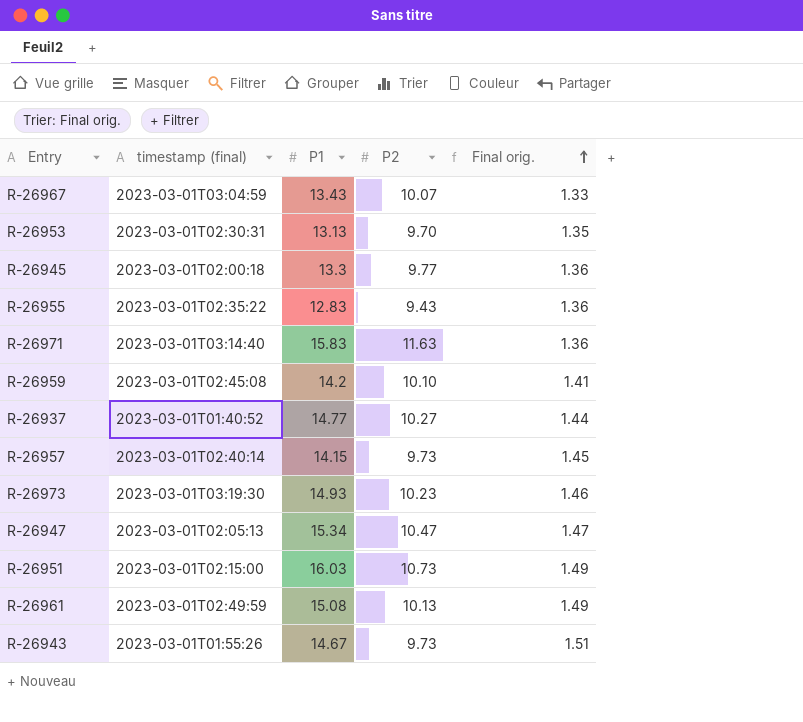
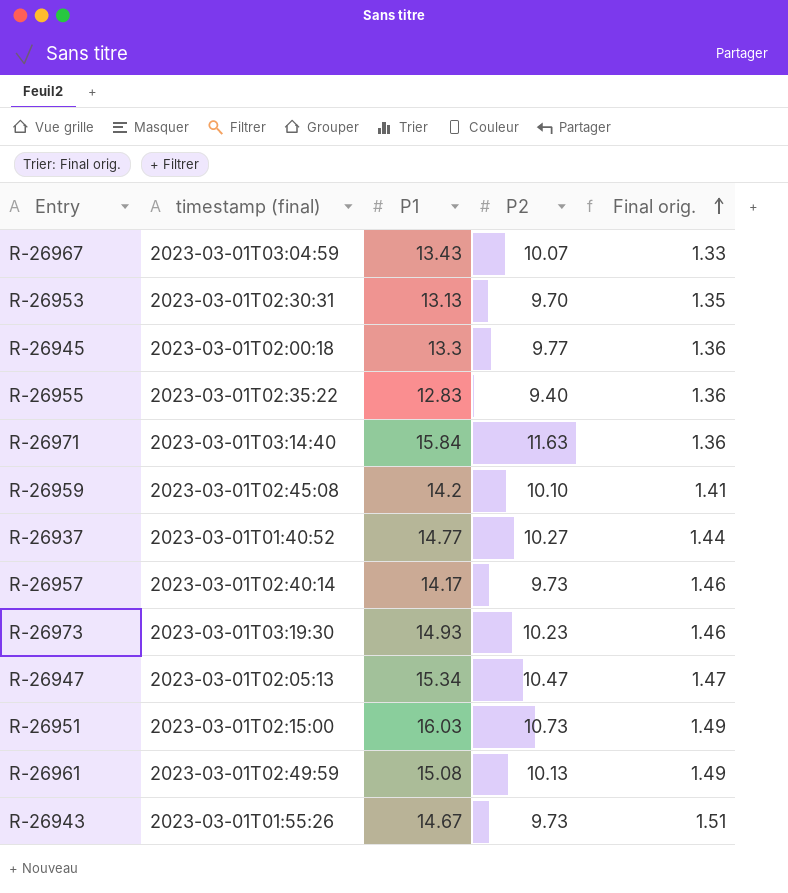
R-26955 | P2: 9.43 -> 9.40
R-26971 | P1: 15.83 -> 15.84
R-26957 | P1: 14.15 -> 14.17
R-26957 | Final orig.: 1.45 -> 1.46

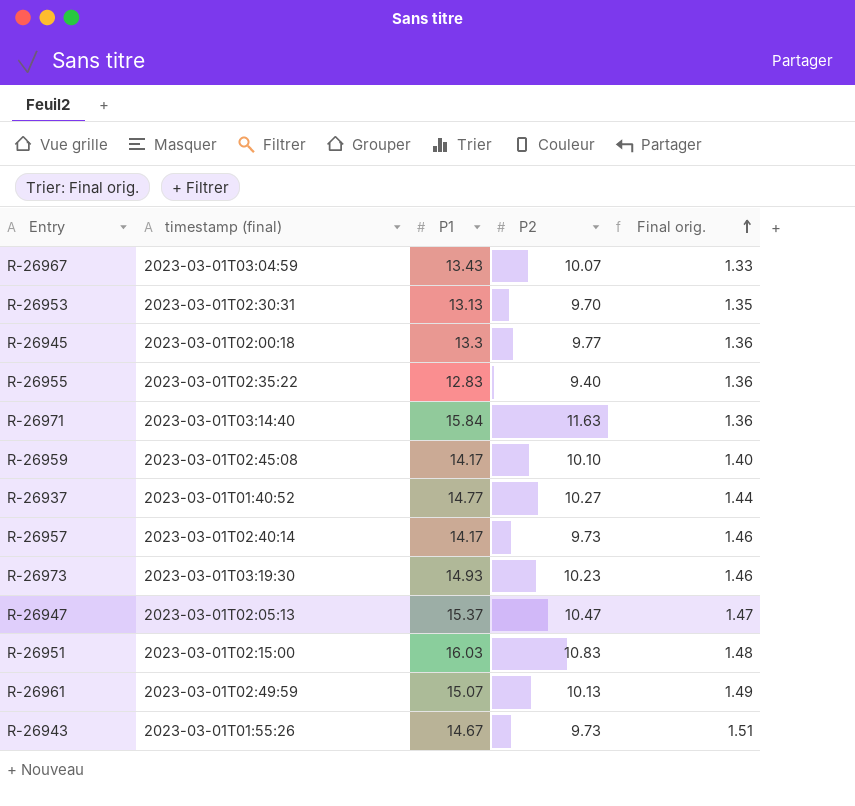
R-26959 | P1: 14.2 -> 14.17
R-26959 | Final orig.: 1.41 -> 1.40
R-26947 | P1: 15.34 -> 15.37
R-26951 | P2: 10.73 -> 10.83
R-26951 | Final orig.: 1.49 -> 1.48
R-26961 | P1: 15.08 -> 15.07

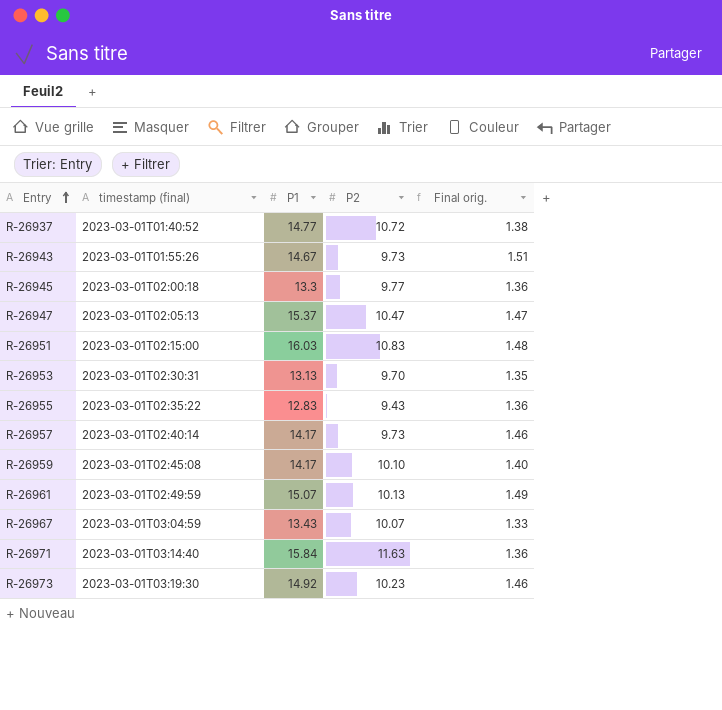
row order: Final orig. ascending -> Entry ascending
R-26937 | P2: 10.27 -> 10.72
R-26937 | Final orig.: 1.44 -> 1.38
R-26955 | P2: 9.40 -> 9.43
R-26973 | P1: 14.93 -> 14.92

